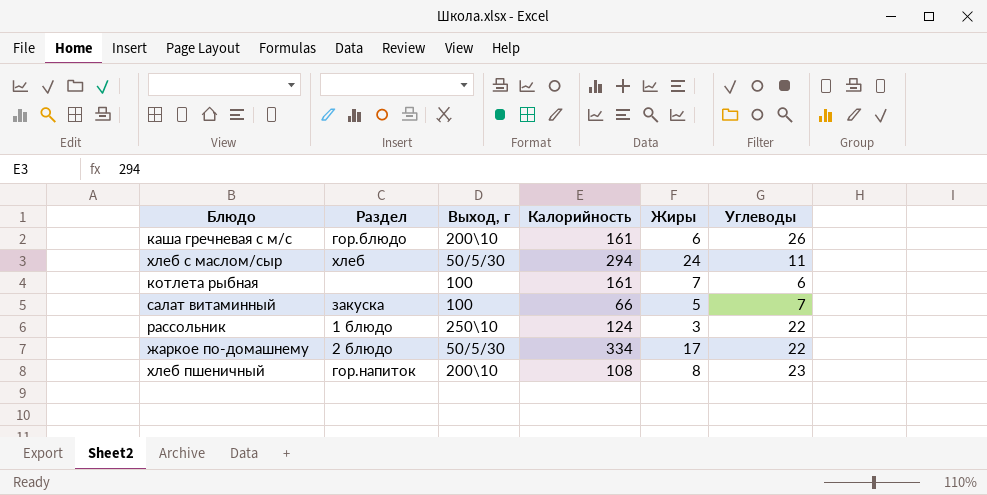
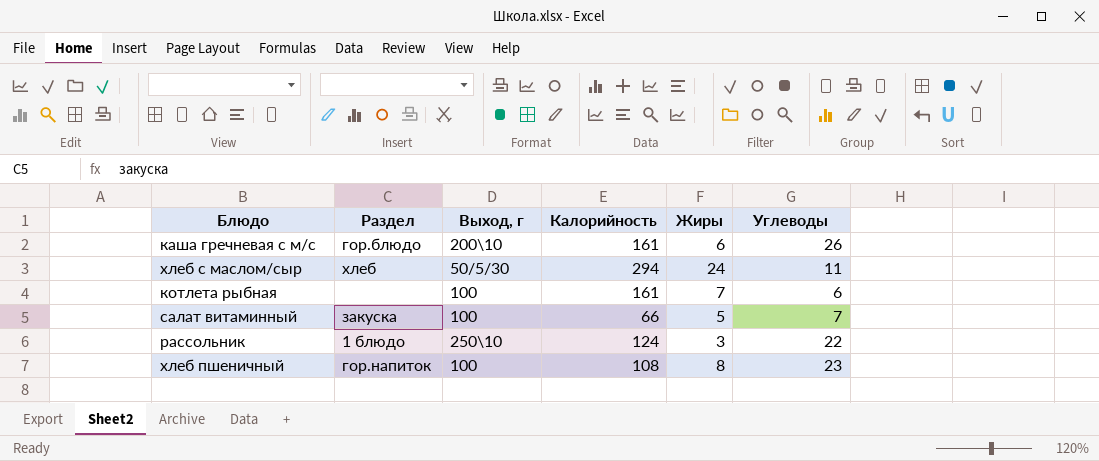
row жаркое по-домашнему: 2 блюдо | 50/5/30 | 334 | 17 | 22 -> none
хлеб пшеничный | Выход, г: 200\10 -> 100

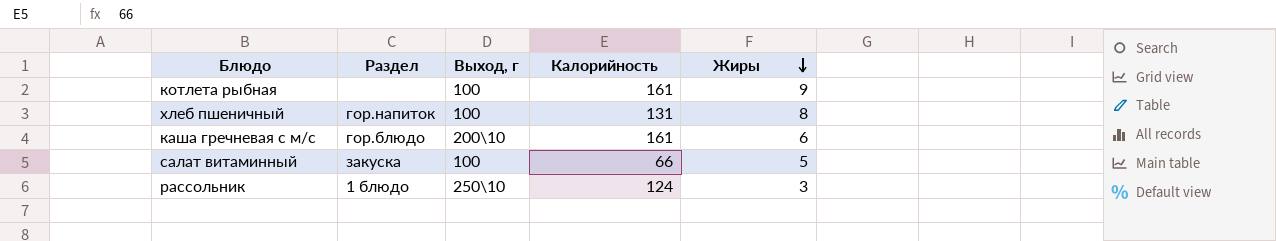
row order: none -> Жиры descending
column Углеводы | position: 6 -> none
row хлеб с маслом/сыр: хлеб | 50/5/30 | 294 | 24 | 11 -> none
котлета рыбная | Жиры: 7 -> 9
хлеб пшеничный | Калорийность: 108 -> 131

